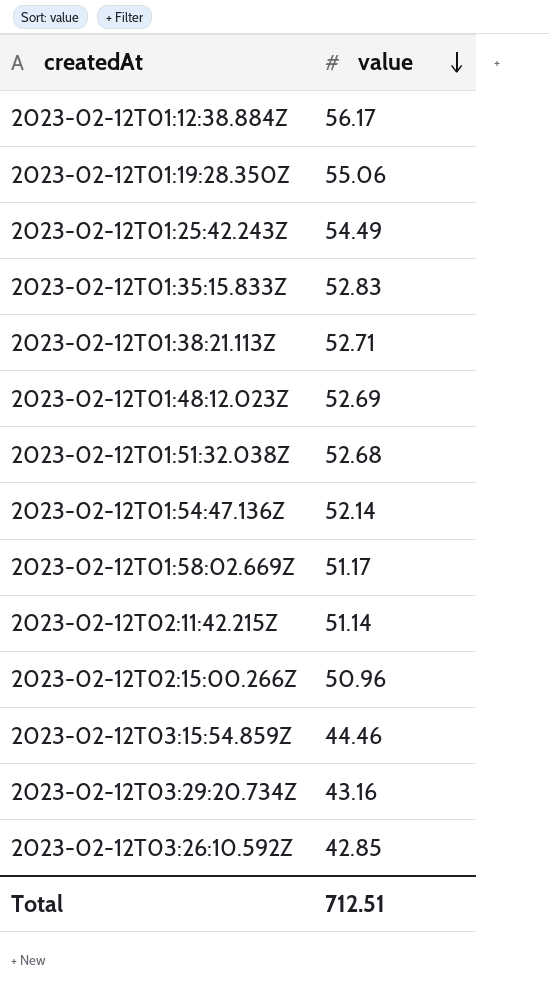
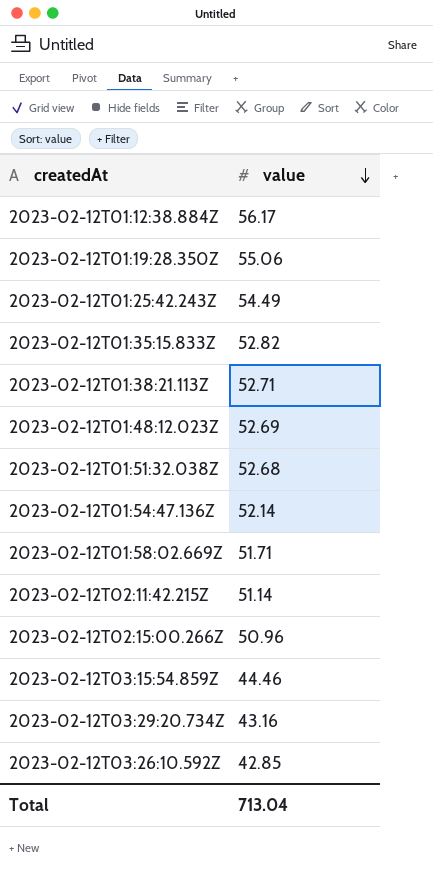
2023-02-12T01:35:15.833Z | value: 52.83 -> 52.82
2023-02-12T01:58:02.669Z | value: 51.17 -> 51.71
Total | value: 712.51 -> 713.04

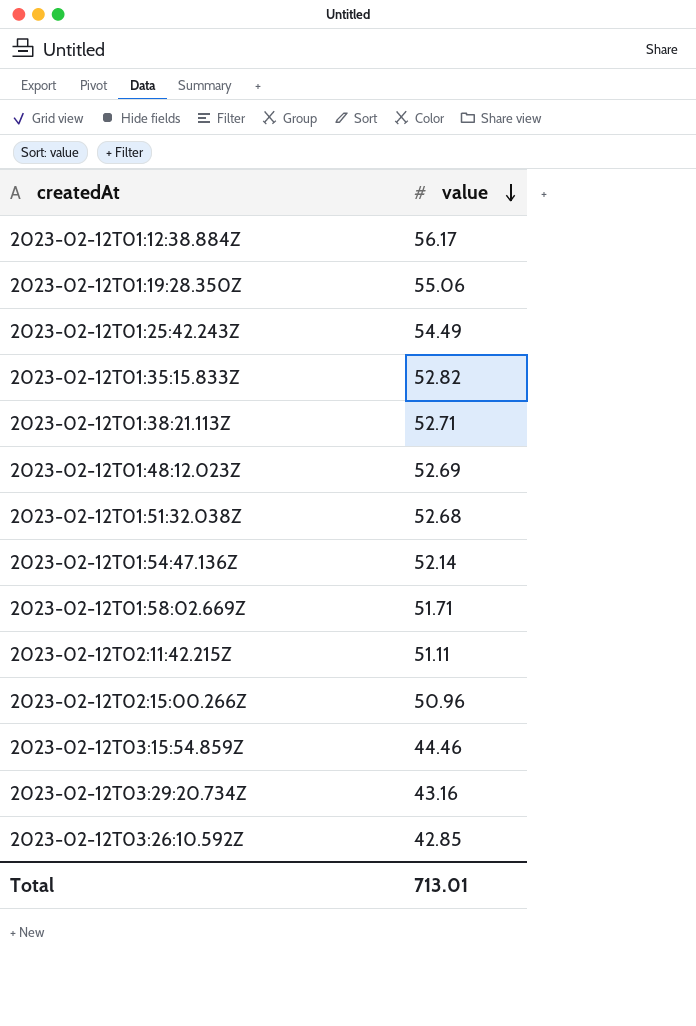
2023-02-12T02:11:42.215Z | value: 51.14 -> 51.11
Total | value: 713.04 -> 713.01

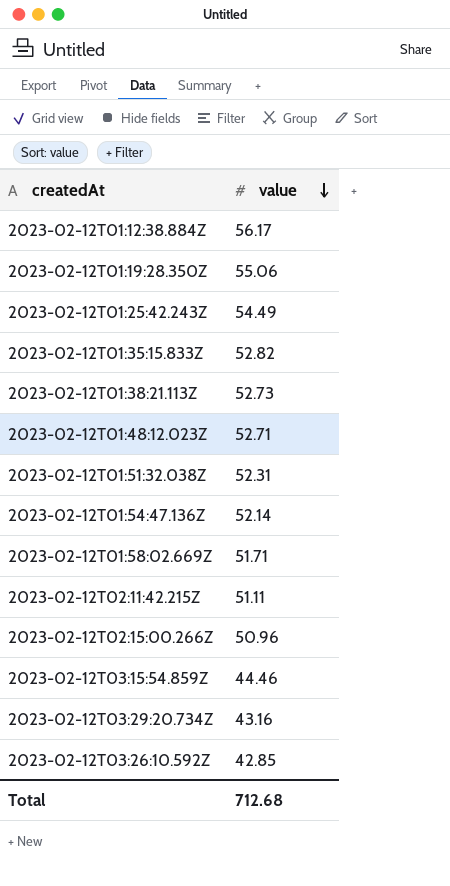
2023-02-12T01:38:21.113Z | value: 52.71 -> 52.73
2023-02-12T01:48:12.023Z | value: 52.69 -> 52.71
2023-02-12T01:51:32.038Z | value: 52.68 -> 52.31
Total | value: 713.01 -> 712.68

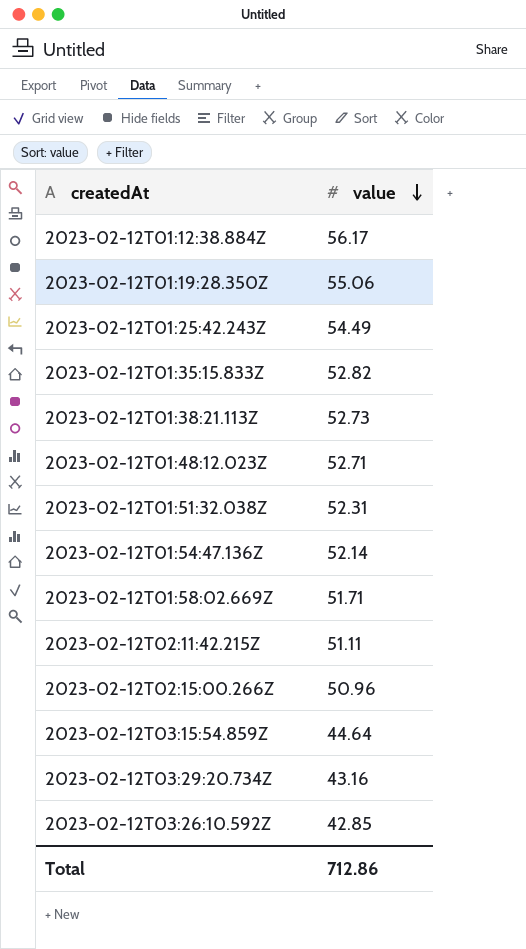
2023-02-12T03:15:54.859Z | value: 44.46 -> 44.64
Total | value: 712.68 -> 712.86

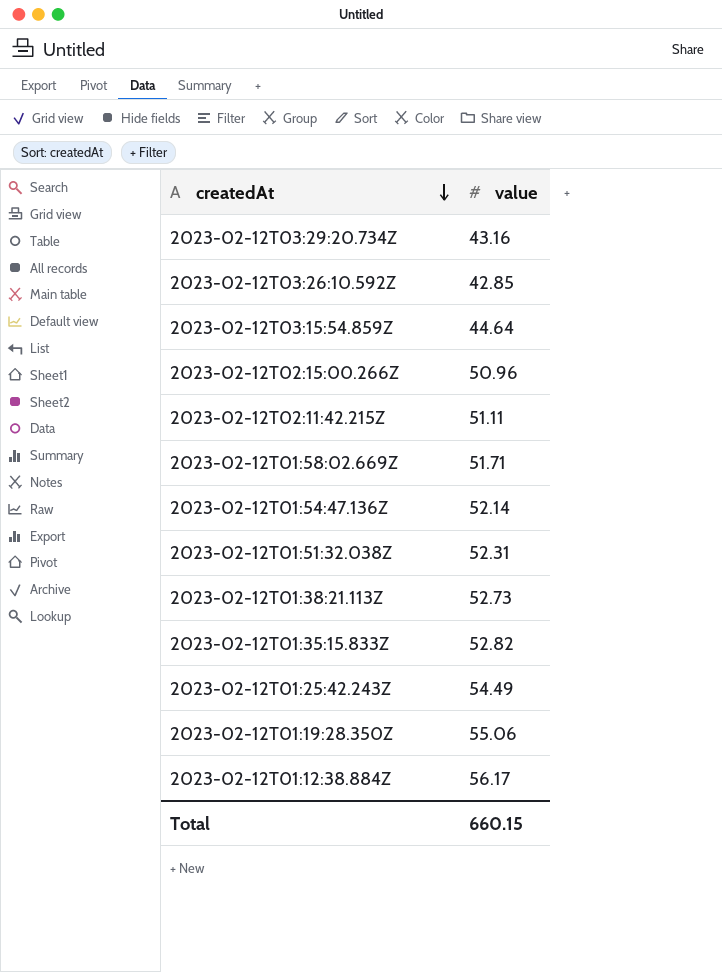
row order: value descending -> createdAt descending
row 2023-02-12T01:48:12.023Z: 52.71 -> none
Total | value: 712.86 -> 660.15

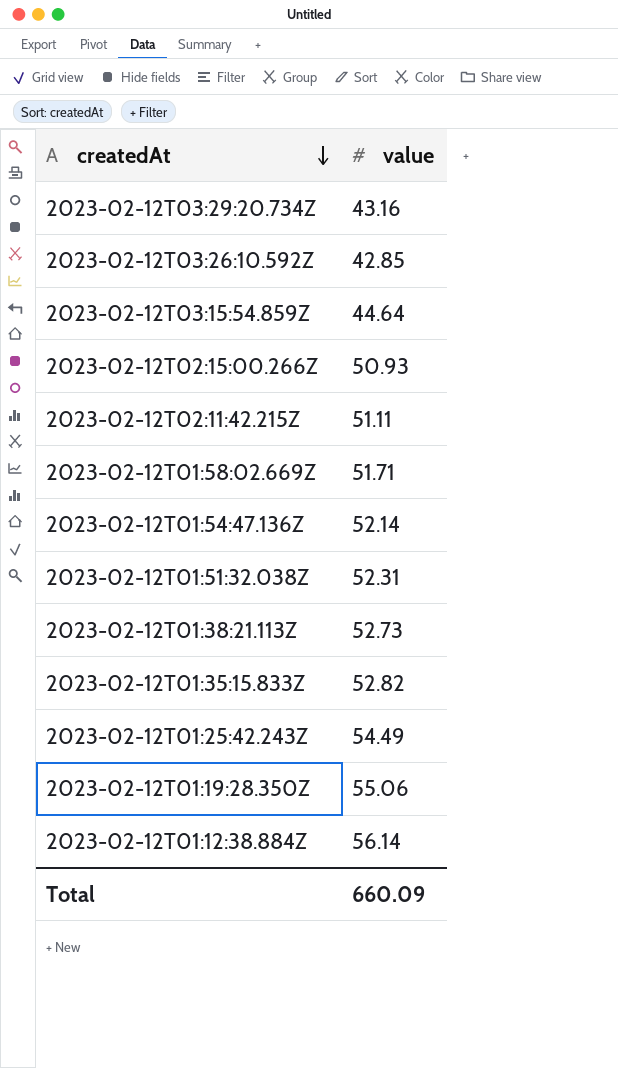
2023-02-12T02:15:00.266Z | value: 50.96 -> 50.93
2023-02-12T01:12:38.884Z | value: 56.17 -> 56.14
Total | value: 660.15 -> 660.09

